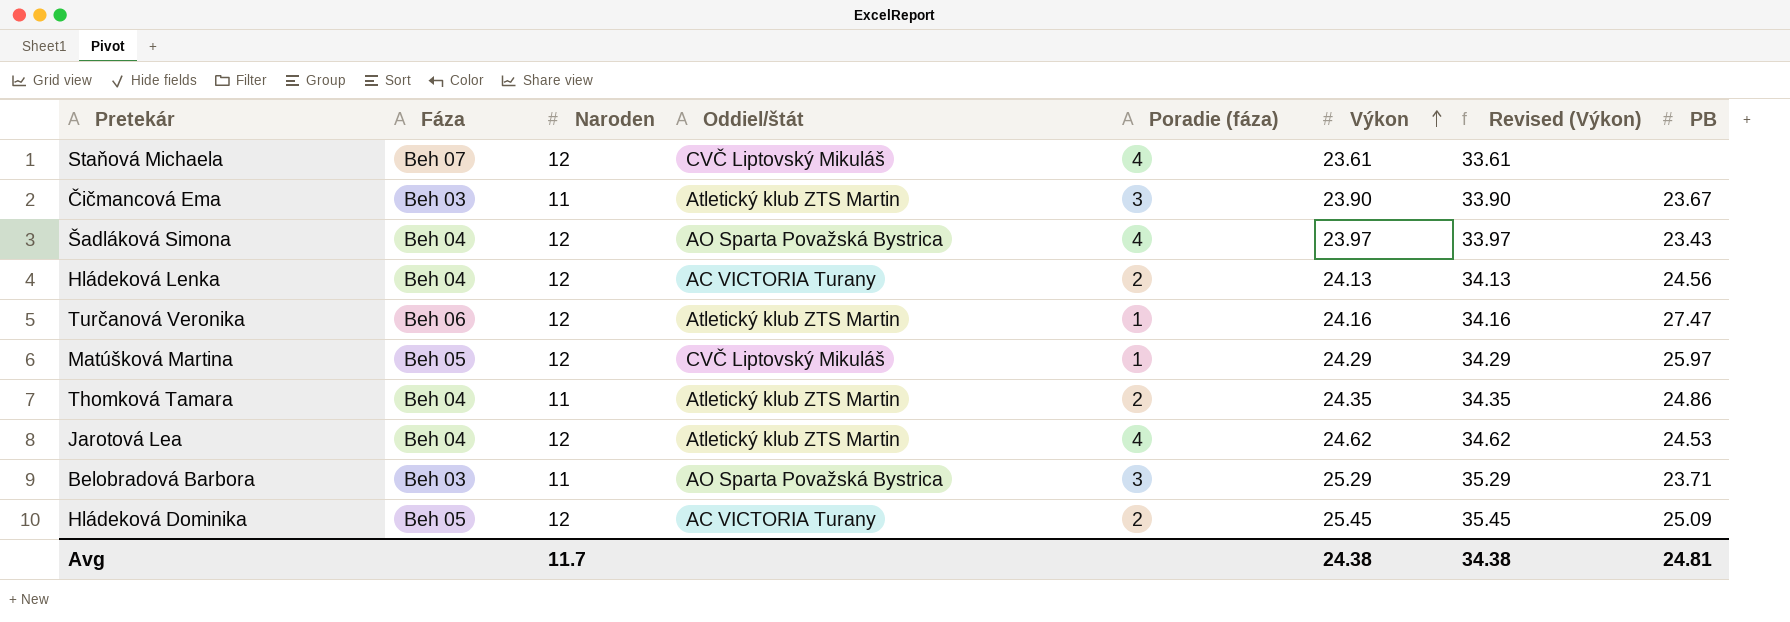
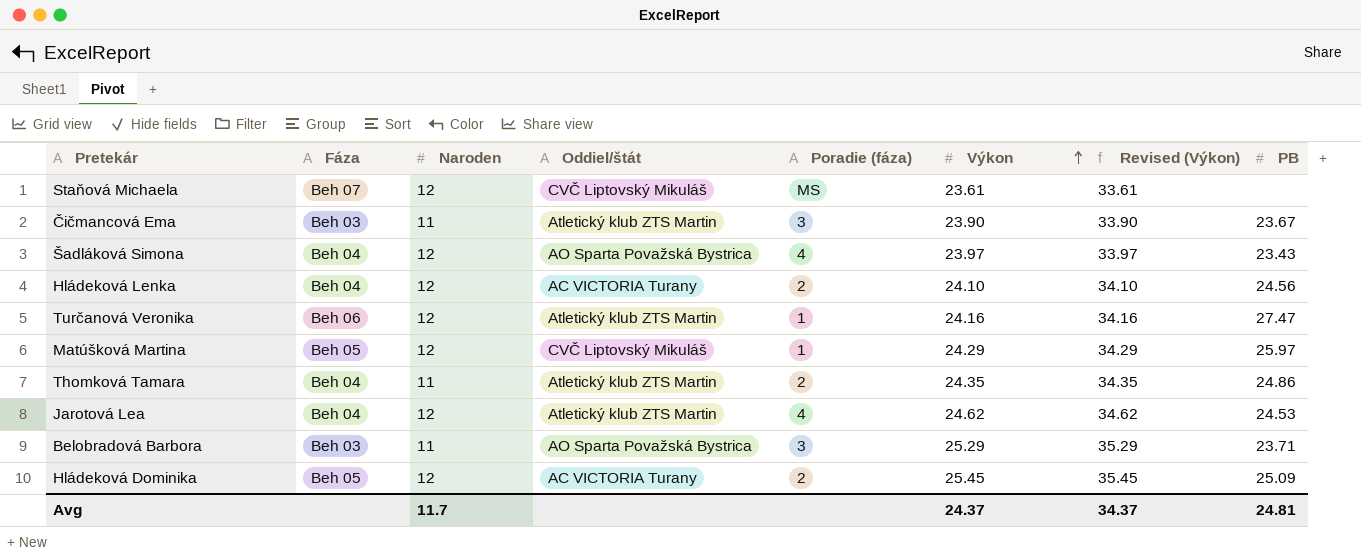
Staňová Michaela | Poradie (fáza): 4 -> MS
Hládeková Lenka | Výkon: 24.13 -> 24.10
Hládeková Lenka | Revised (Výkon): 34.13 -> 34.10
Avg | Výkon: 24.38 -> 24.37
Avg | Revised (Výkon): 34.38 -> 34.37

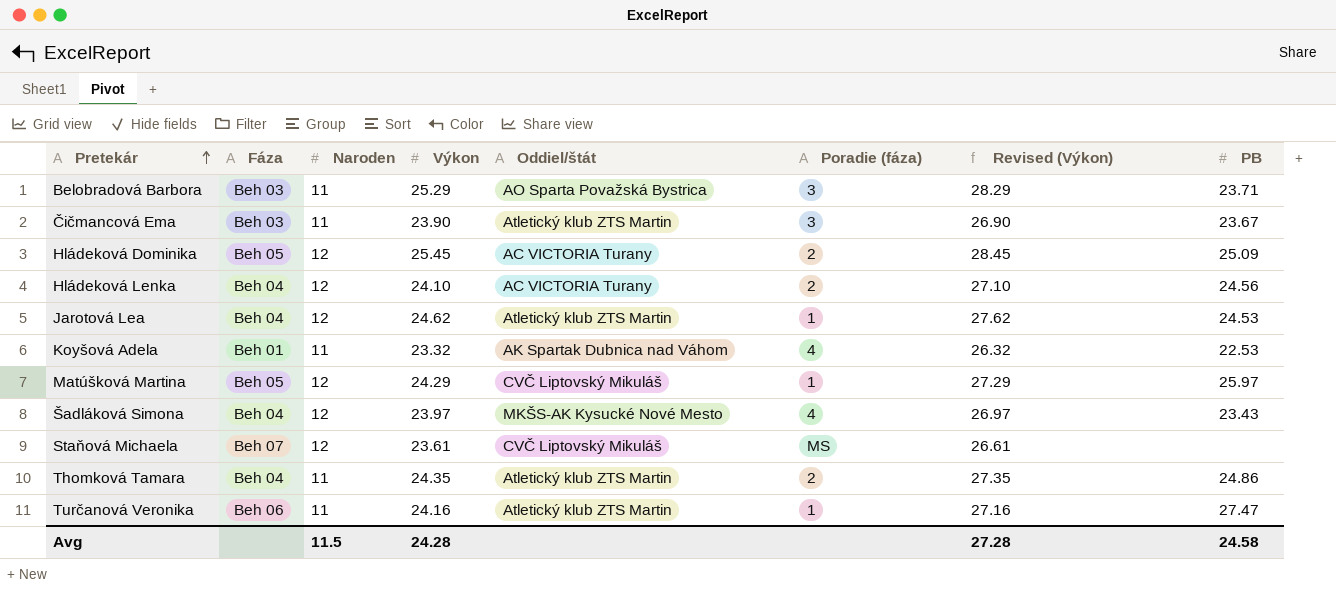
row order: Výkon ascending -> Pretekár ascending
column Výkon | position: 6 -> 4
column Revised (Výkon) | formula: [Výkon] + 10 -> [Výkon] + 3
Jarotová Lea | Poradie (fáza): 4 -> 1
row Koyšová Adela: none -> Beh 01 | 11 | 23.32 | AK Spartak Dubnica nad Váhom | 4 | 26.32 | 22.53
Šadláková Simona | Oddiel/štát: AO Sparta Považská Bystrica -> MKŠS-AK Kysucké Nové Mesto
Turčanová Veronika | Naroden: 12 -> 11
Avg | Naroden: 11.7 -> 11.5
Avg | Výkon: 24.37 -> 24.28
Avg | Revised (Výkon): 34.37 -> 27.28
Avg | PB: 24.81 -> 24.58

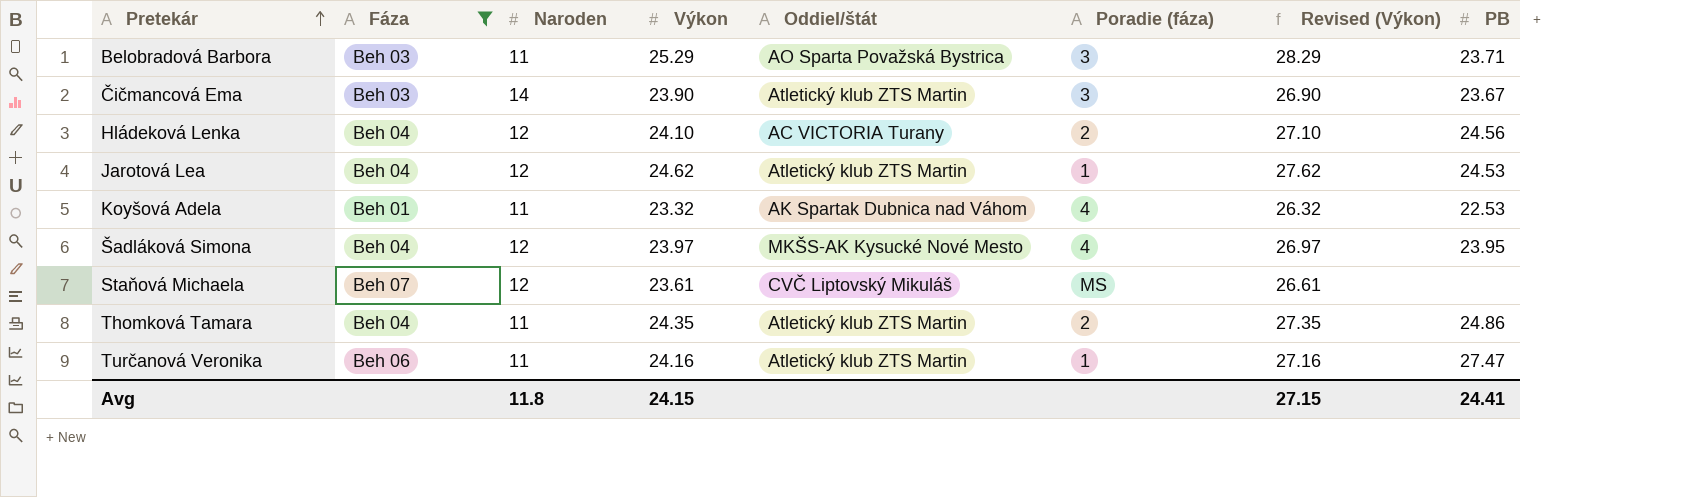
filter: none -> Fáza != Beh 05
Čičmancová Ema | Naroden: 11 -> 14
Šadláková Simona | PB: 23.43 -> 23.95
Avg | Naroden: 11.5 -> 11.8
Avg | Výkon: 24.28 -> 24.15
Avg | Revised (Výkon): 27.28 -> 27.15
Avg | PB: 24.58 -> 24.41

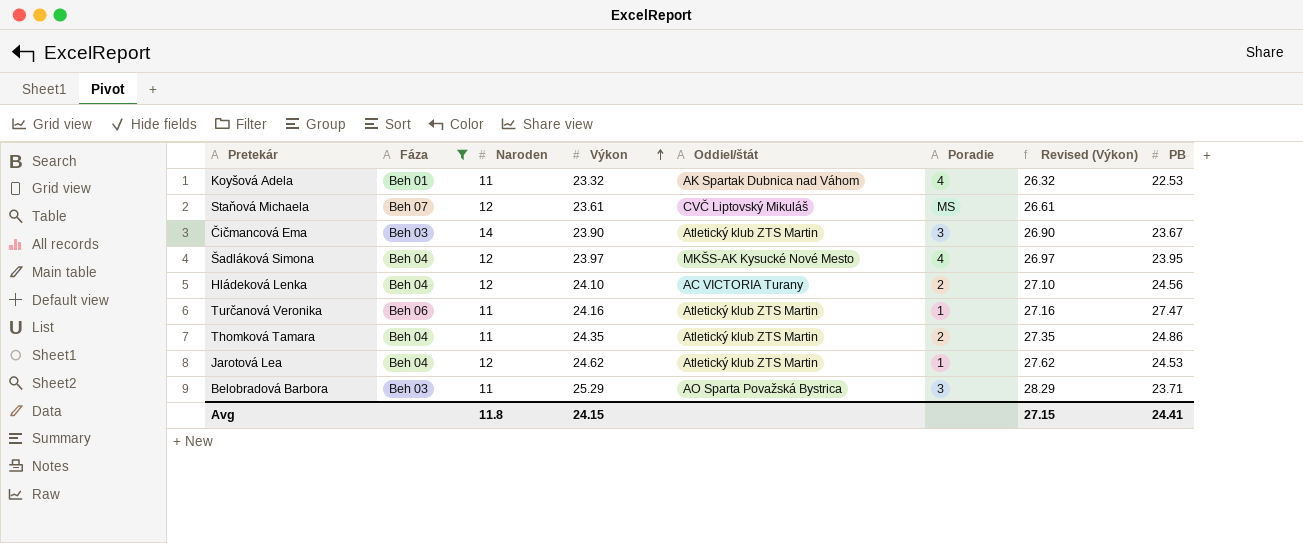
row order: Pretekár ascending -> Výkon ascending
column name: Poradie (fáza) -> Poradie

